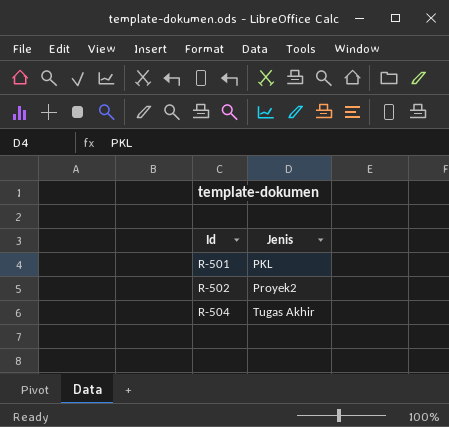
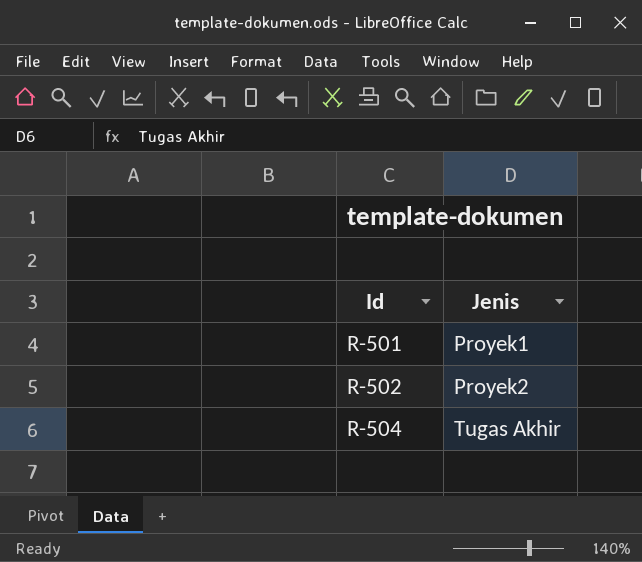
R-501 | Jenis: PKL -> Proyek1

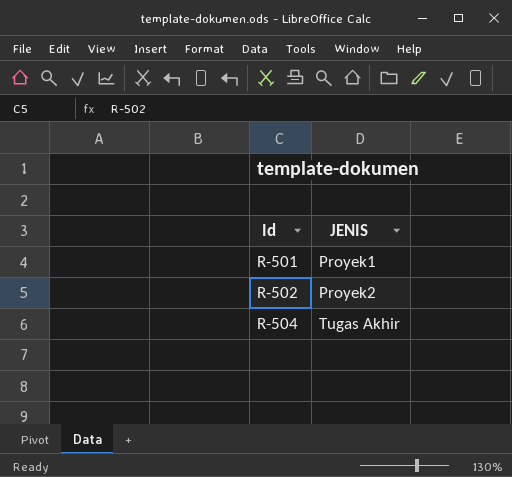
column name: Jenis -> JENIS

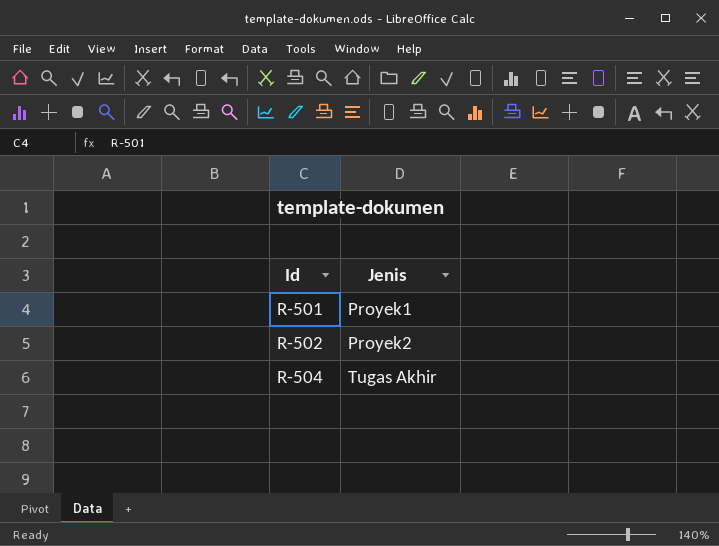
column name: JENIS -> Jenis

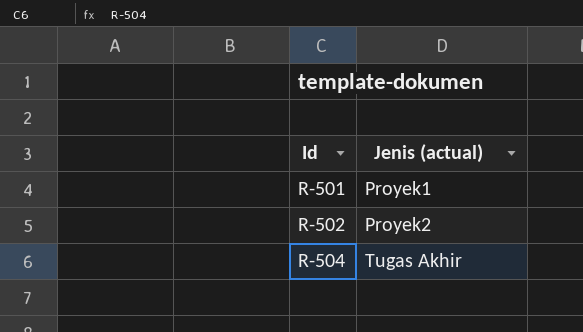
column name: Jenis -> Jenis (actual)

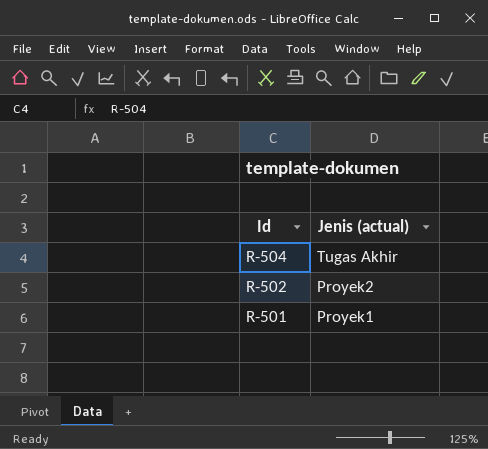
row order: Id ascending -> Id descending

